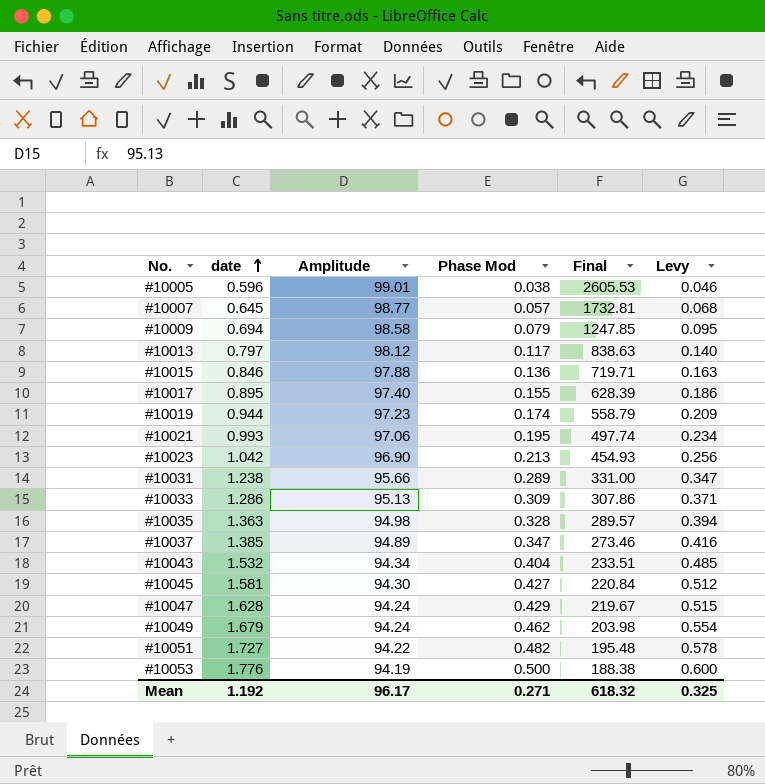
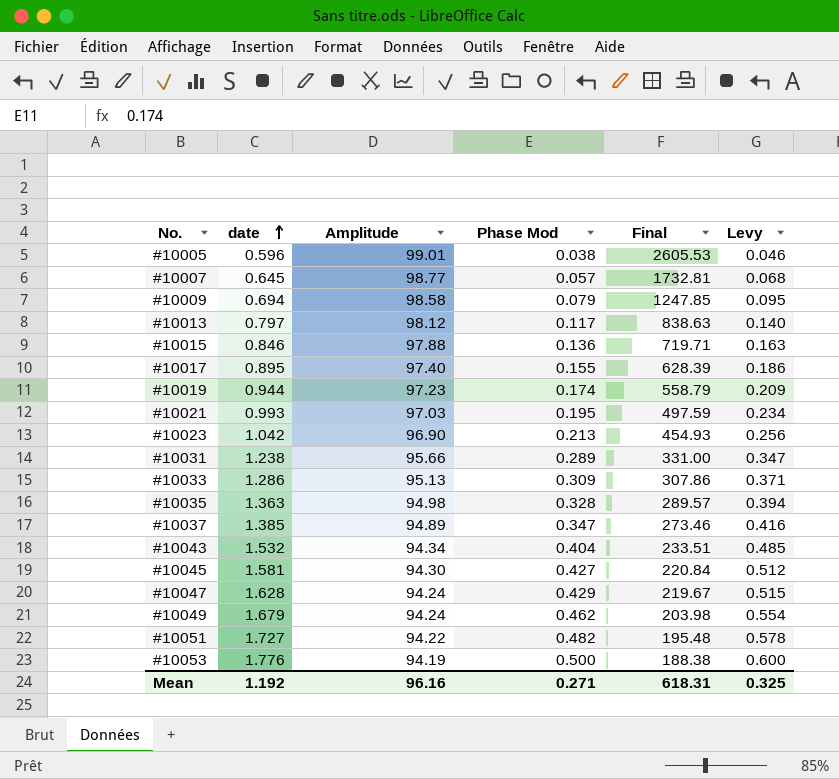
#10021 | Amplitude: 97.06 -> 97.03
#10021 | Final: 497.74 -> 497.59
Mean | Amplitude: 96.17 -> 96.16
Mean | Final: 618.32 -> 618.31

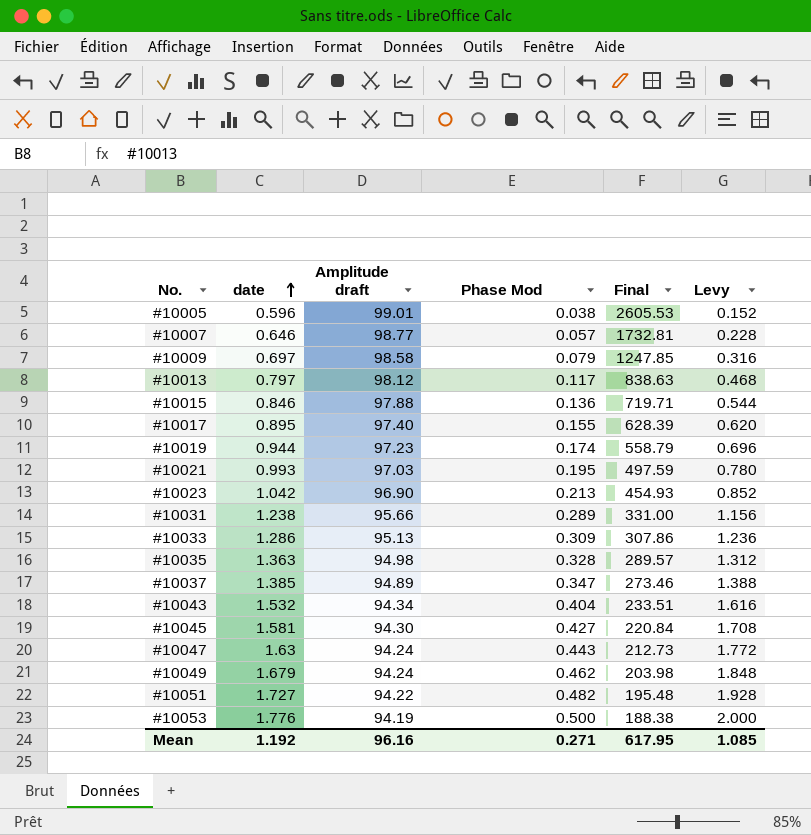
column name: Amplitude -> Amplitude draft
column Levy | formula: [Phase Mod] * 1.2 -> [Phase Mod] * 4
#10007 | date: 0.645 -> 0.646
#10009 | date: 0.694 -> 0.697
#10047 | date: 1.628 -> 1.63
#10047 | Phase Mod: 0.429 -> 0.443
#10047 | Final: 219.67 -> 212.73
Mean | Final: 618.31 -> 617.95
Mean | Levy: 0.325 -> 1.085

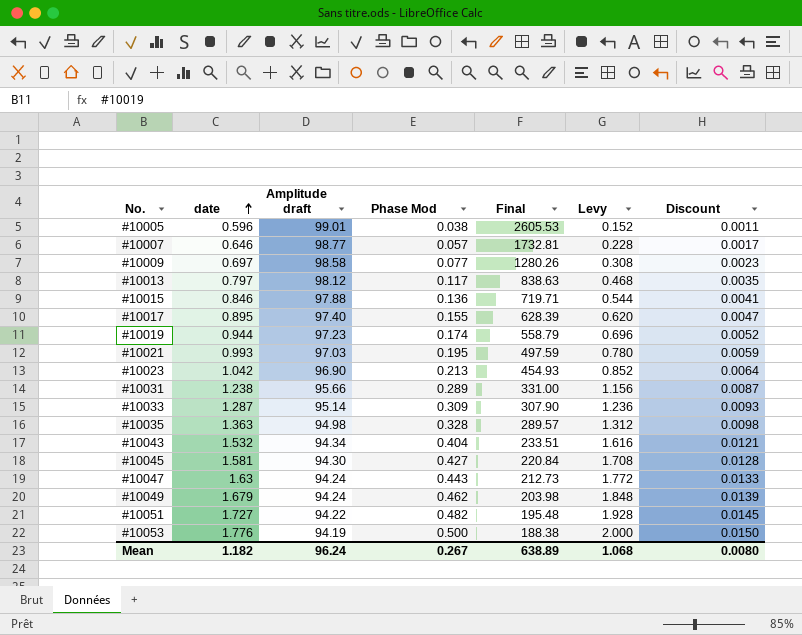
column Discount | formula: none -> [Phase Mod] * 0.03
row #10037: 1.385 | 94.89 | 0.347 | 273.46 | 1.388 -> none
#10009 | Phase Mod: 0.079 -> 0.077
#10009 | Final: 1247.85 -> 1280.26
#10009 | Levy: 0.316 -> 0.308
#10033 | date: 1.286 -> 1.287
#10033 | Amplitude draft: 95.13 -> 95.14
#10033 | Final: 307.86 -> 307.90
Mean | date: 1.192 -> 1.182
Mean | Amplitude draft: 96.16 -> 96.24
Mean | Phase Mod: 0.271 -> 0.267
Mean | Final: 617.95 -> 638.89
Mean | Levy: 1.085 -> 1.068

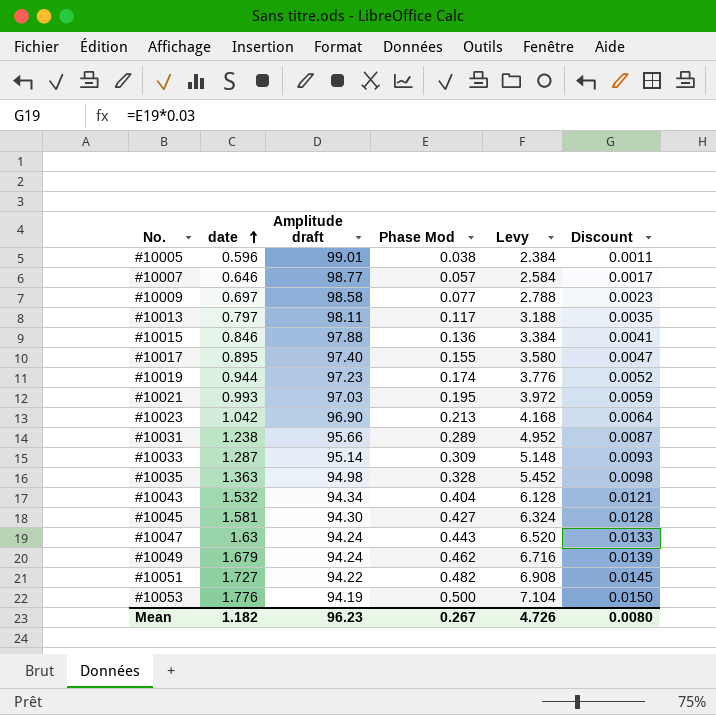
column Final | formula: [Amplitude draft] / [Phase Mod] -> none
column Levy | formula: [Phase Mod] * 4 -> [date] * 4
#10013 | Amplitude draft: 98.12 -> 98.11
Mean | Amplitude draft: 96.24 -> 96.23
Mean | Levy: 1.068 -> 4.726

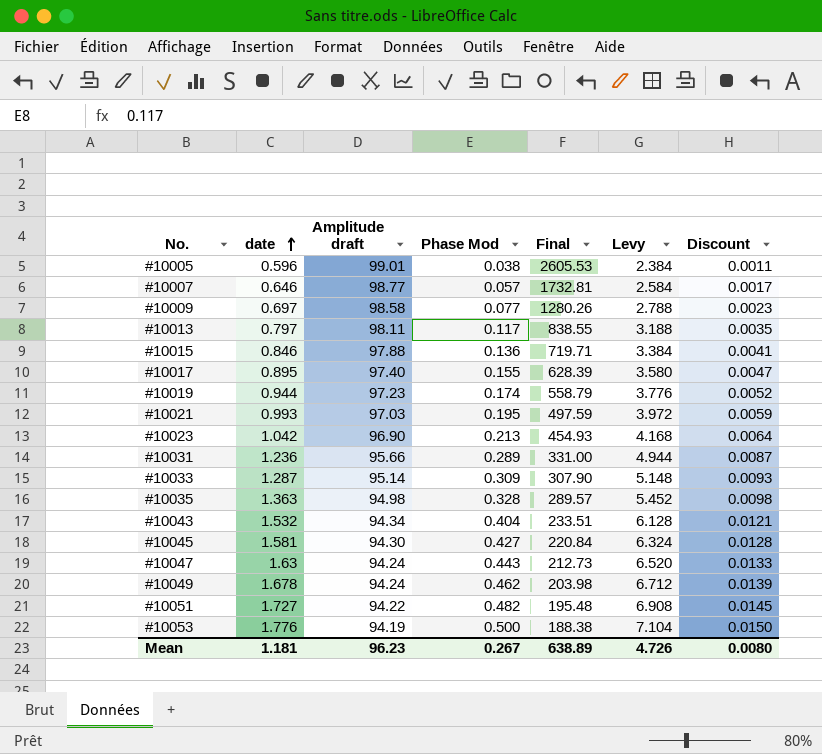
column Final | formula: none -> [Amplitude draft] / [Phase Mod]
#10031 | date: 1.238 -> 1.236
#10031 | Levy: 4.952 -> 4.944
#10049 | date: 1.679 -> 1.678
#10049 | Levy: 6.716 -> 6.712
Mean | date: 1.182 -> 1.181

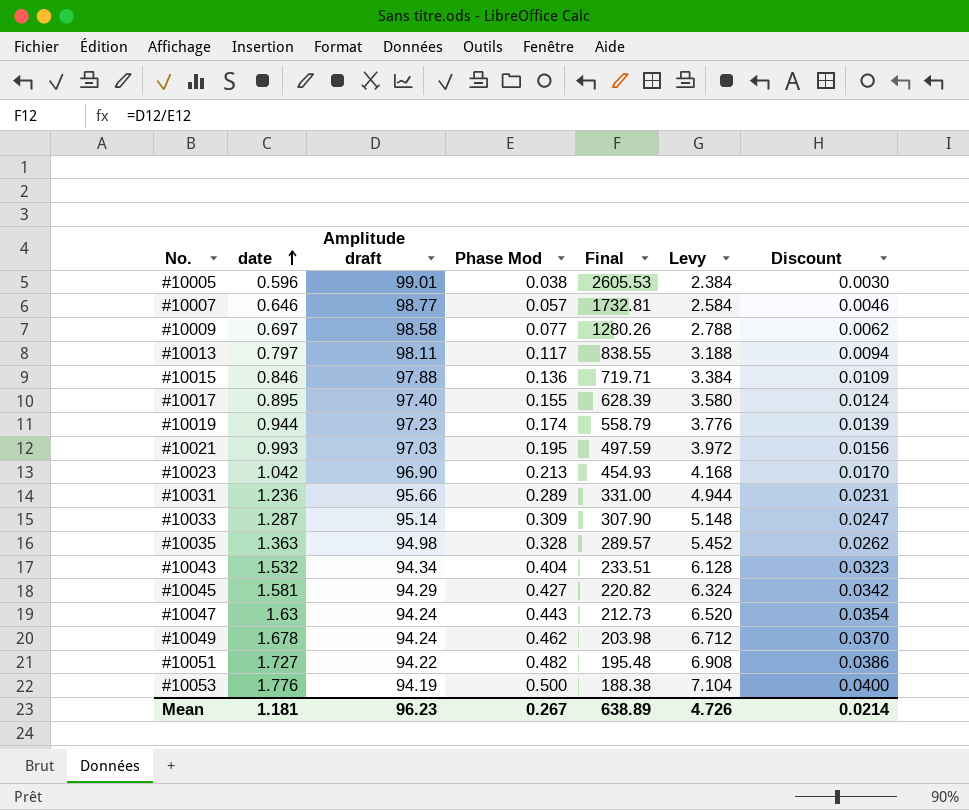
column Discount | formula: [Phase Mod] * 0.03 -> [Phase Mod] * 0.08
#10045 | Amplitude draft: 94.30 -> 94.29
#10045 | Final: 220.84 -> 220.82
Mean | Discount: 0.0080 -> 0.0214

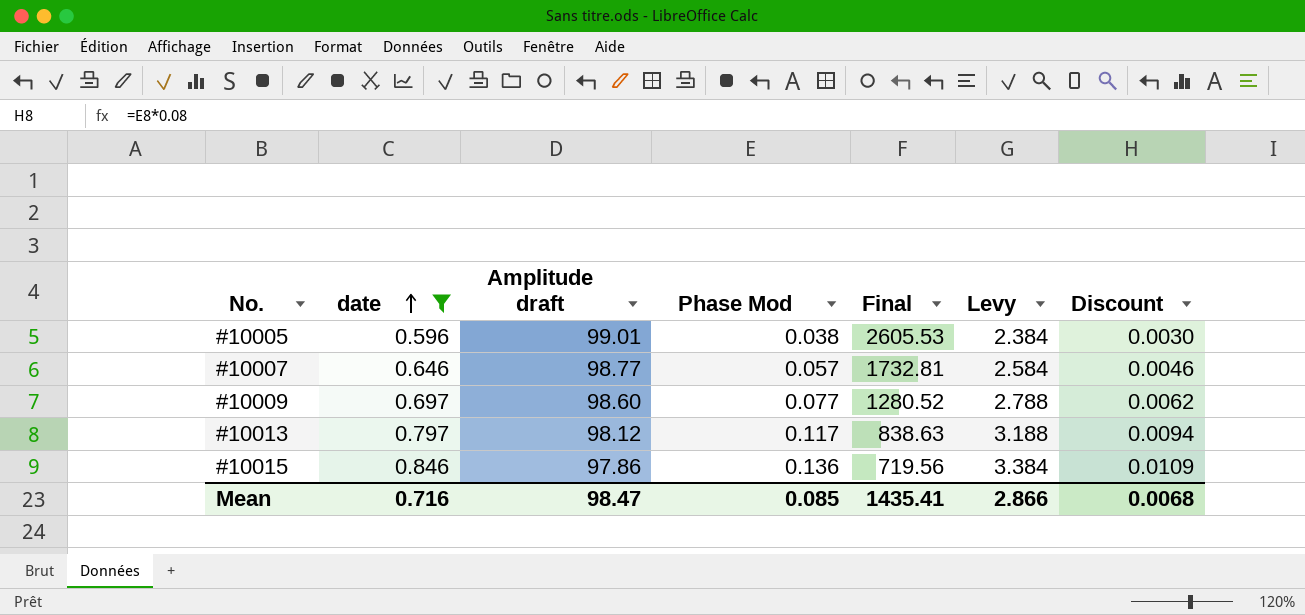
filter: none -> date <= 0.846
#10009 | Amplitude draft: 98.58 -> 98.60
#10009 | Final: 1280.26 -> 1280.52
#10013 | Amplitude draft: 98.11 -> 98.12
#10013 | Final: 838.55 -> 838.63
#10015 | Amplitude draft: 97.88 -> 97.86
#10015 | Final: 719.71 -> 719.56
Mean | date: 1.181 -> 0.716
Mean | Amplitude draft: 96.23 -> 98.47
Mean | Phase Mod: 0.267 -> 0.085
Mean | Final: 638.89 -> 1435.41
Mean | Levy: 4.726 -> 2.866
Mean | Discount: 0.0214 -> 0.0068

